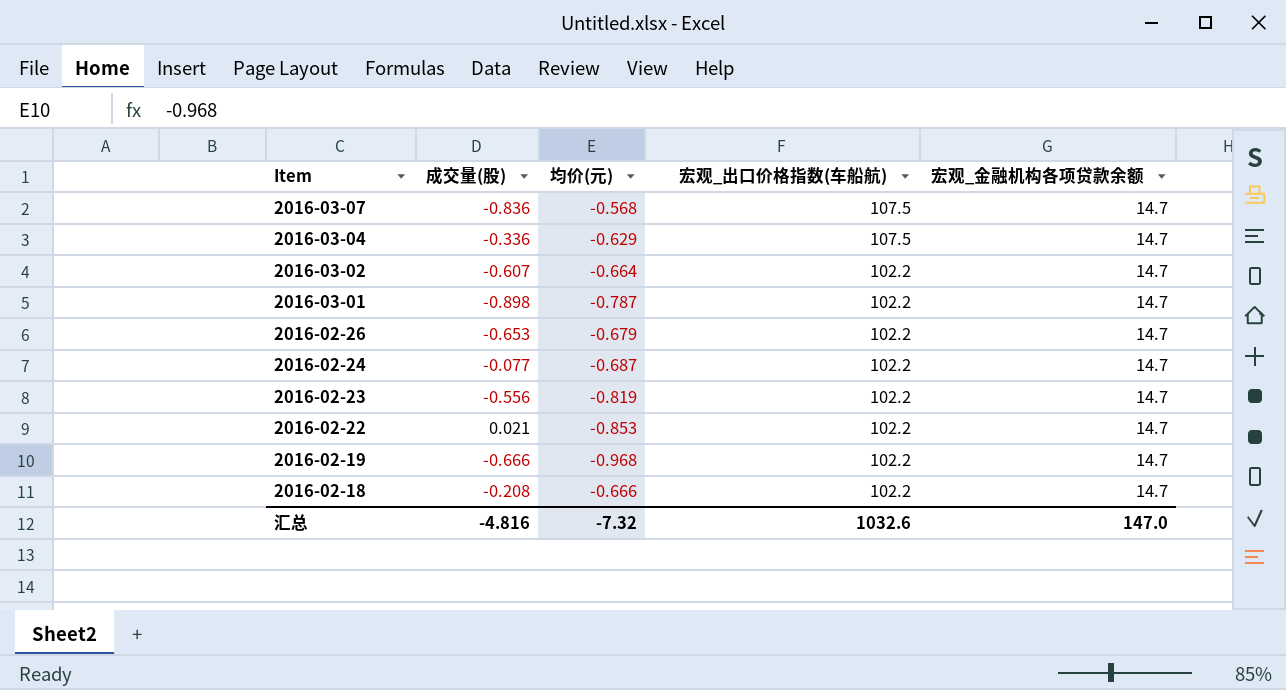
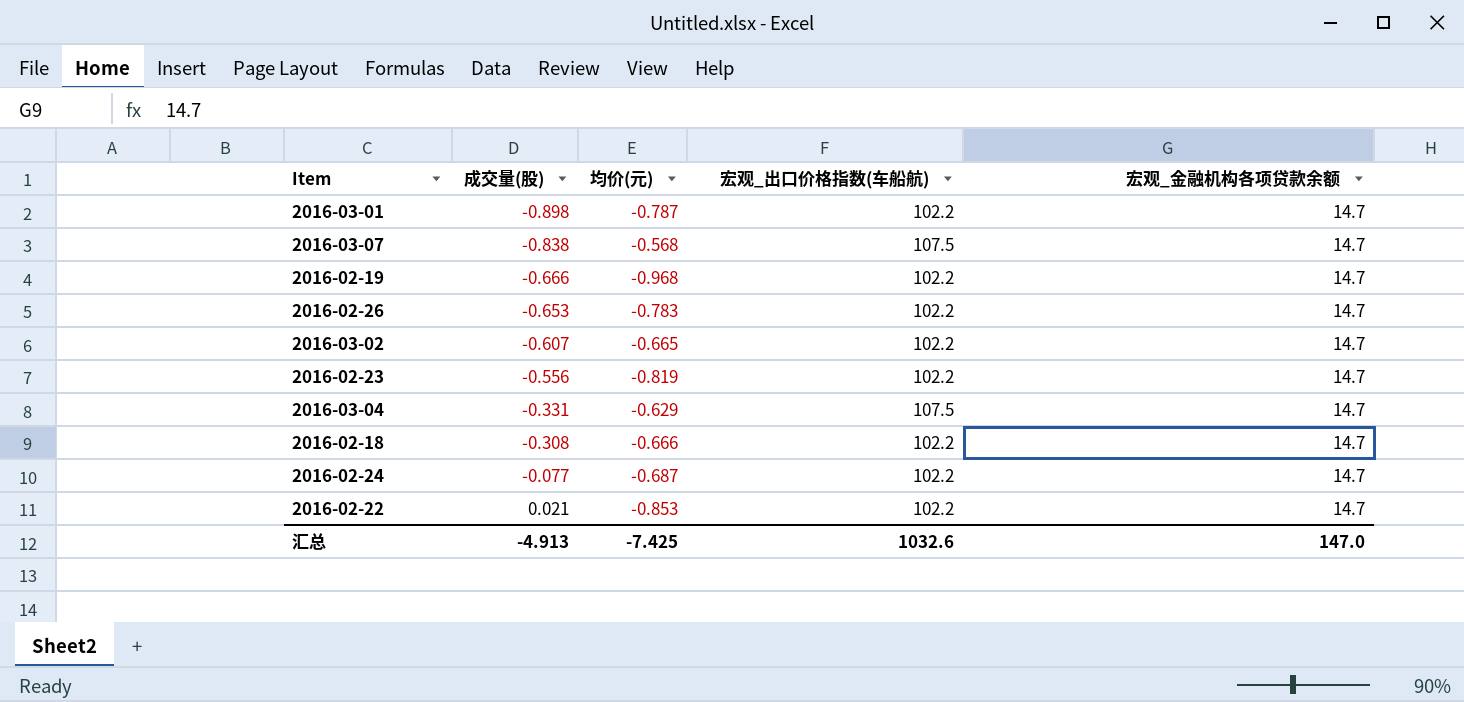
row order: Item descending -> 成交量(股) ascending
2016-03-07 | 成交量(股): -0.836 -> -0.838
2016-02-26 | 均价(元): -0.679 -> -0.783
2016-03-02 | 均价(元): -0.664 -> -0.665
2016-03-04 | 成交量(股): -0.336 -> -0.331
2016-02-18 | 成交量(股): -0.208 -> -0.308
汇总 | 成交量(股): -4.816 -> -4.913
汇总 | 均价(元): -7.32 -> -7.425

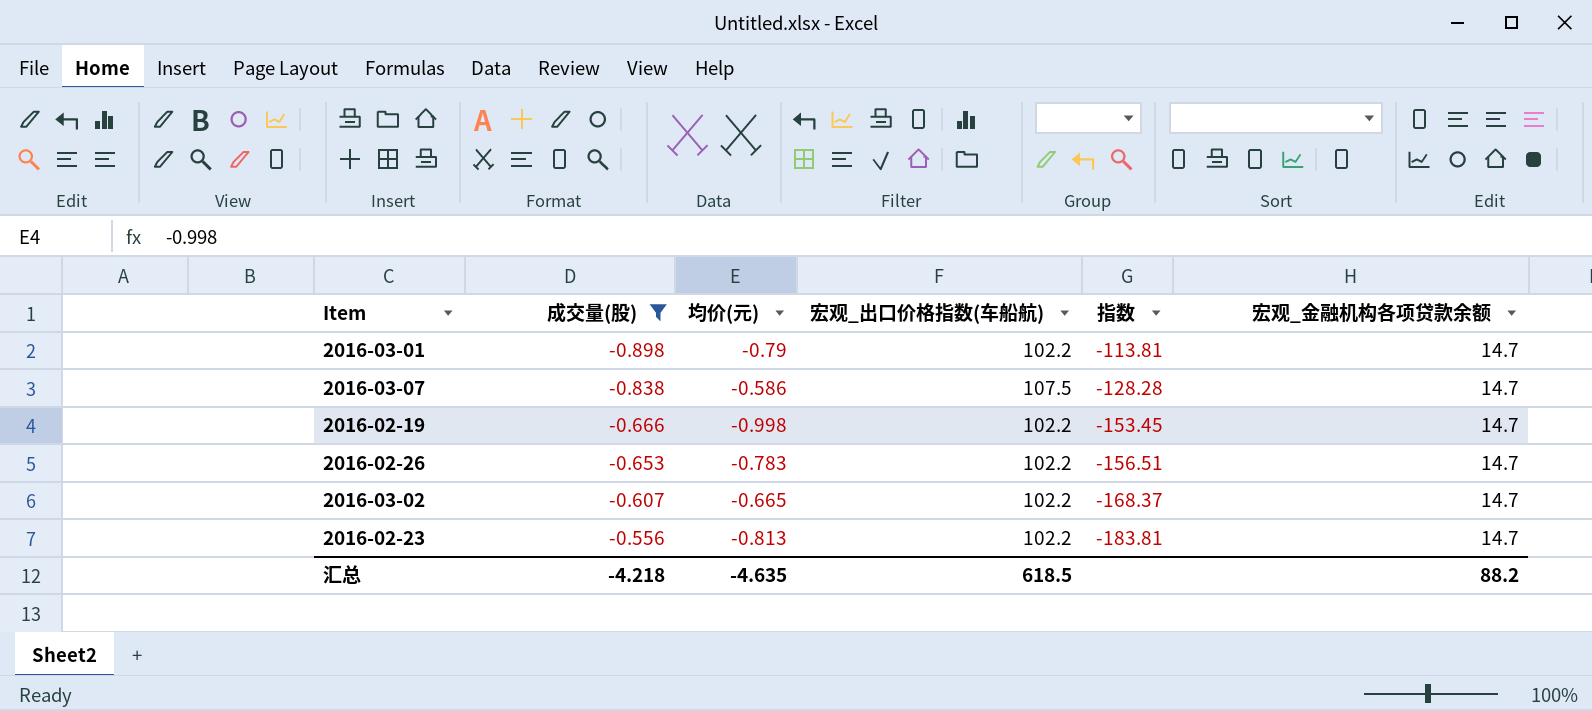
filter: none -> 成交量(股) <= -0.556
column 指数 | formula: none -> [宏观_出口价格指数(车船航)] / [成交量(股)]
2016-03-01 | 均价(元): -0.787 -> -0.79
2016-03-07 | 均价(元): -0.568 -> -0.586
2016-02-19 | 均价(元): -0.968 -> -0.998
2016-02-23 | 均价(元): -0.819 -> -0.813
汇总 | 成交量(股): -4.913 -> -4.218
汇总 | 均价(元): -7.425 -> -4.635
汇总 | 宏观_出口价格指数(车船航): 1032.6 -> 618.5
汇总 | 宏观_金融机构各项贷款余额: 147.0 -> 88.2

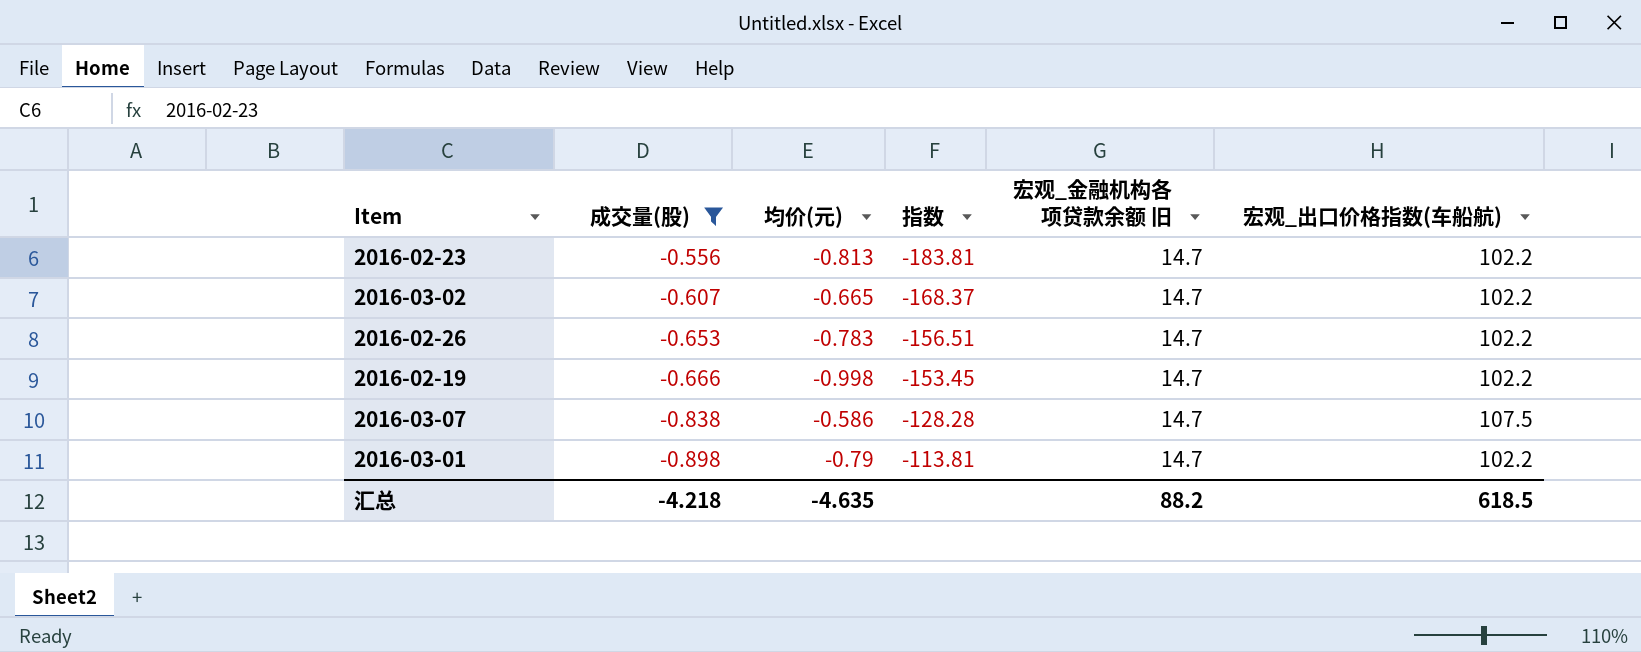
row order: 成交量(股) ascending -> 成交量(股) descending
column name: 宏观_金融机构各项贷款余额 -> 宏观_金融机构各项贷款余额 旧
column 宏观_出口价格指数(车船航) | position: 4 -> 6

